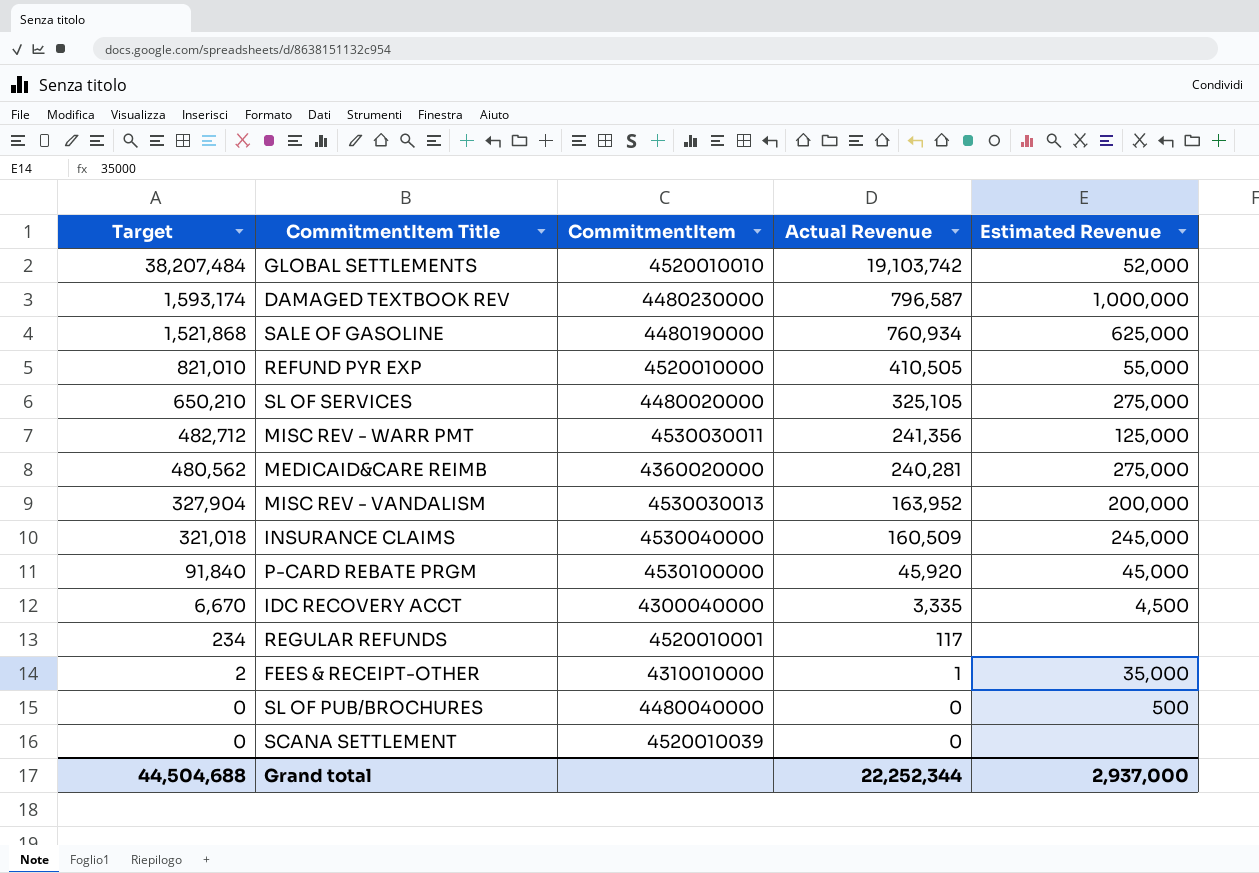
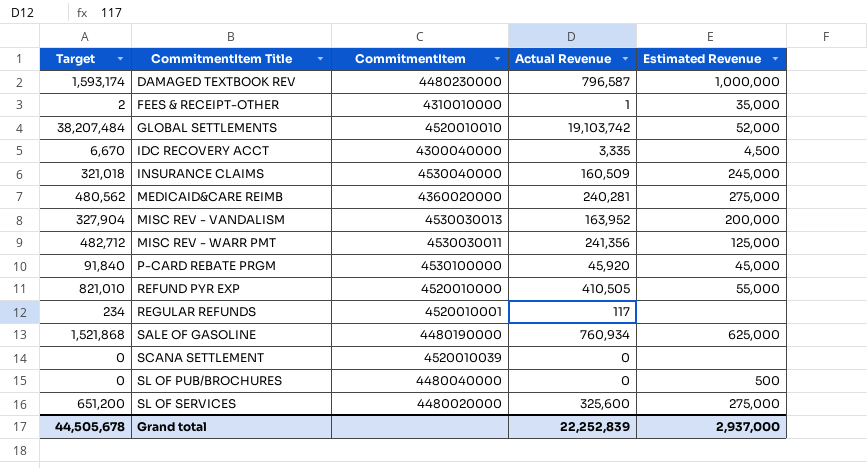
row order: Target descending -> CommitmentItem Title ascending
SL OF SERVICES | Target: 650,210 -> 651,200
SL OF SERVICES | Actual Revenue: 325,105 -> 325,600
Grand total | Target: 44,504,688 -> 44,505,678
Grand total | Actual Revenue: 22,252,344 -> 22,252,839

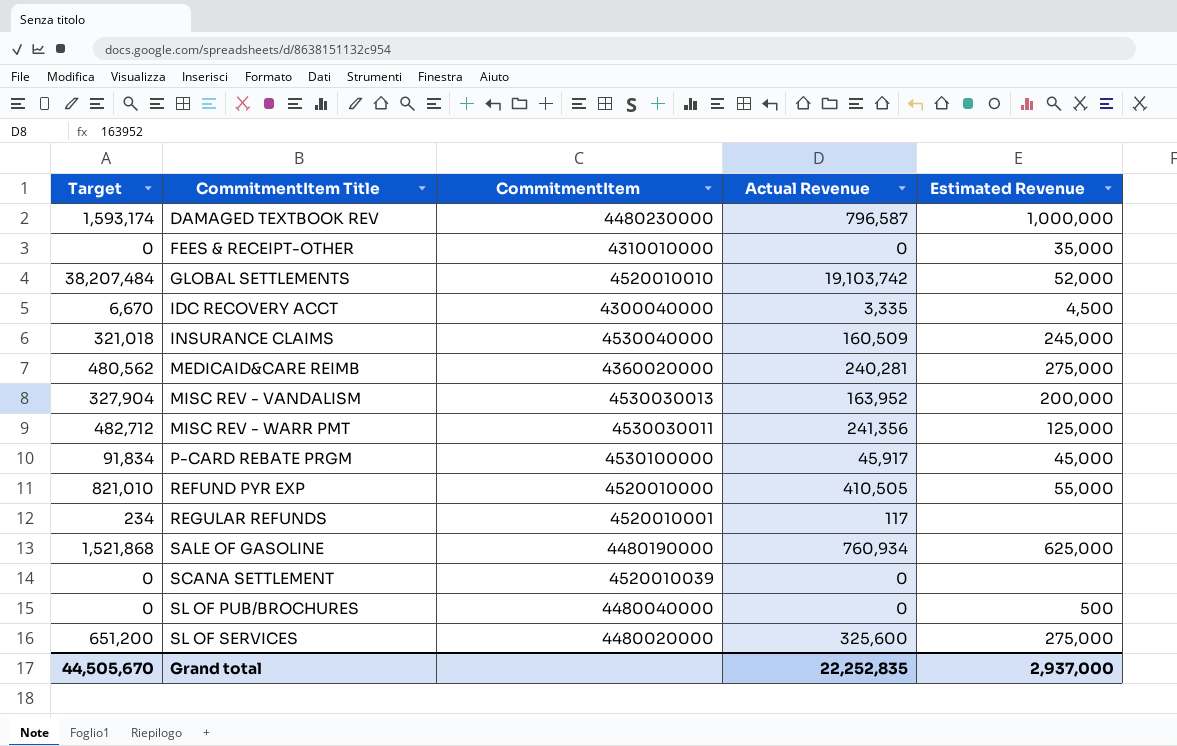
FEES & RECEIPT-OTHER | Target: 2 -> 0
FEES & RECEIPT-OTHER | Actual Revenue: 1 -> 0
P-CARD REBATE PRGM | Target: 91,840 -> 91,834
P-CARD REBATE PRGM | Actual Revenue: 45,920 -> 45,917
Grand total | Target: 44,505,678 -> 44,505,670
Grand total | Actual Revenue: 22,252,839 -> 22,252,835

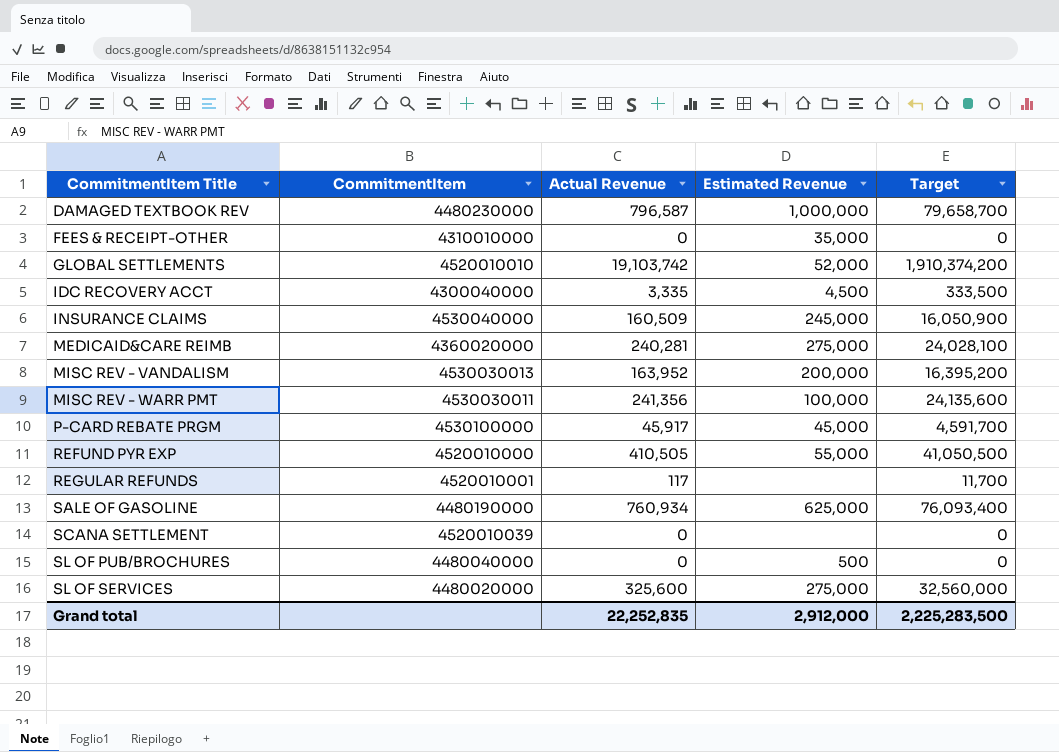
column Target | formula: [Actual Revenue] * 2 -> [Actual Revenue] * 100
column Target | position: 1 -> 5
MISC REV - WARR PMT | Estimated Revenue: 125,000 -> 100,000
Grand total | Estimated Revenue: 2,937,000 -> 2,912,000
Grand total | Target: 44,505,670 -> 2,225,283,500

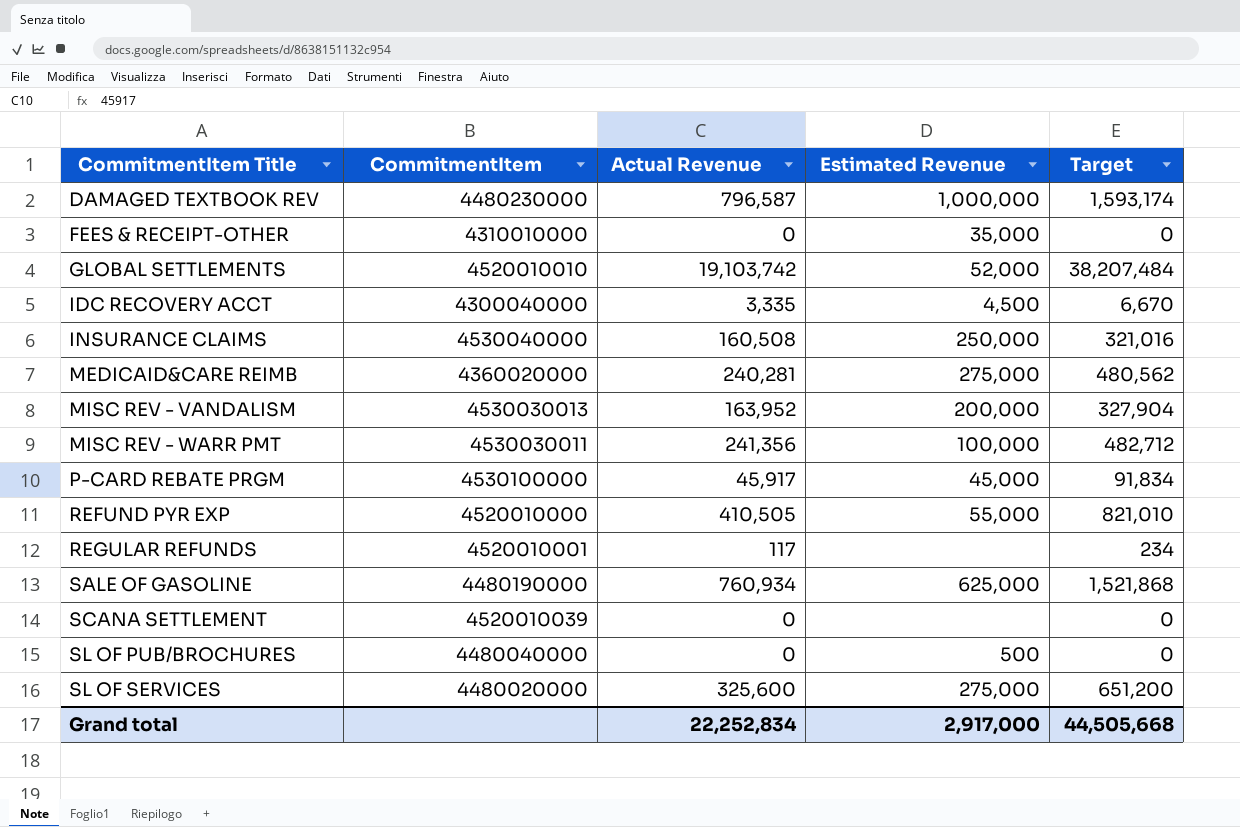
column Target | formula: [Actual Revenue] * 100 -> [Actual Revenue] * 2
INSURANCE CLAIMS | Actual Revenue: 160,509 -> 160,508
INSURANCE CLAIMS | Estimated Revenue: 245,000 -> 250,000
Grand total | Actual Revenue: 22,252,835 -> 22,252,834
Grand total | Estimated Revenue: 2,912,000 -> 2,917,000
Grand total | Target: 2,225,283,500 -> 44,505,668

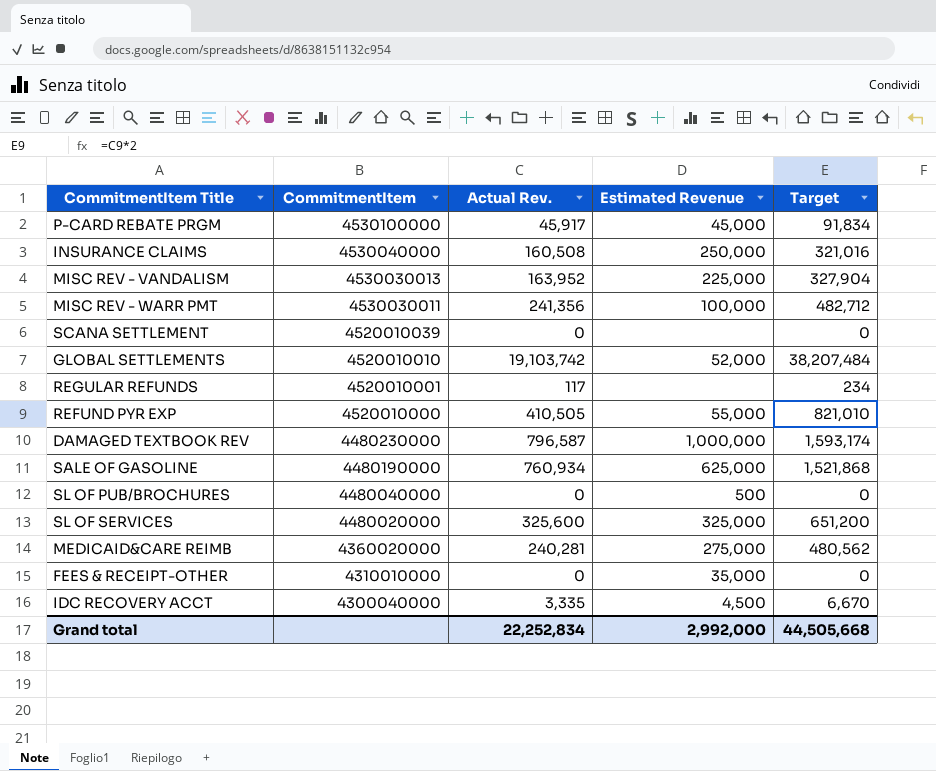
row order: CommitmentItem Title ascending -> CommitmentItem descending
column name: Actual Revenue -> Actual Rev.
MISC REV - VANDALISM | Estimated Revenue: 200,000 -> 225,000
SL OF SERVICES | Estimated Revenue: 275,000 -> 325,000
Grand total | Estimated Revenue: 2,917,000 -> 2,992,000

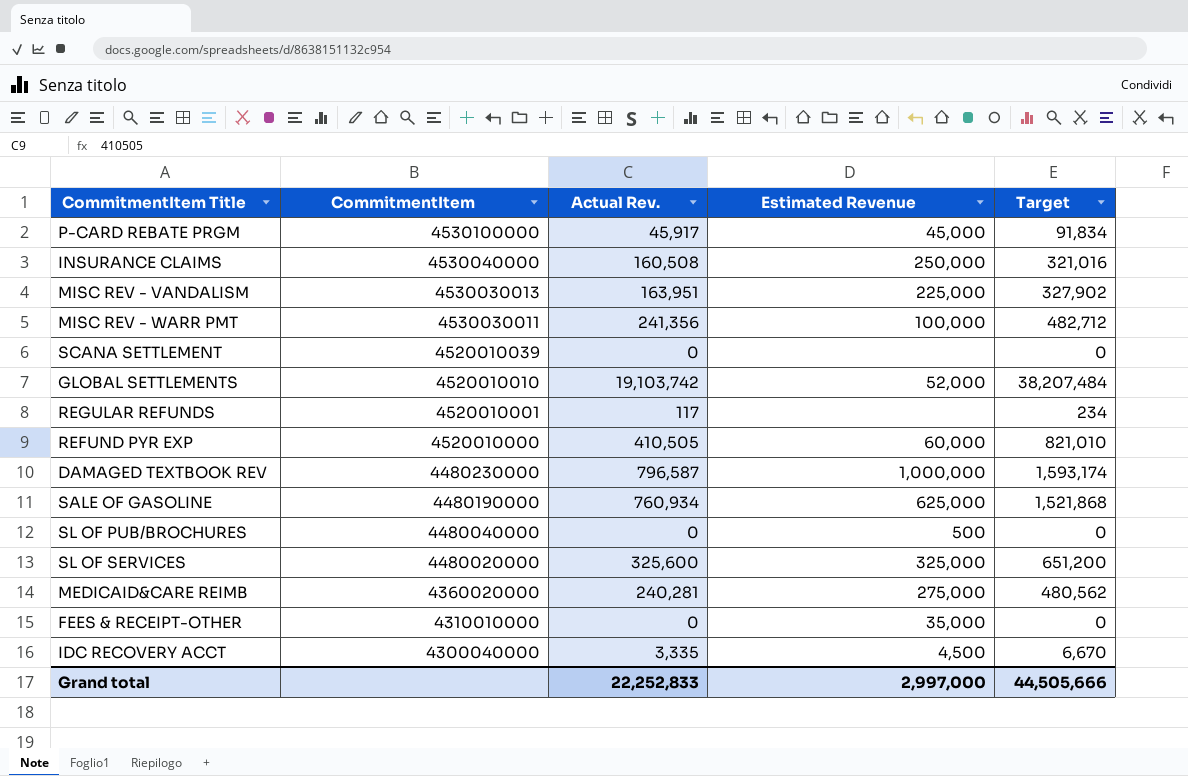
MISC REV - VANDALISM | Actual Rev.: 163,952 -> 163,951
MISC REV - VANDALISM | Target: 327,904 -> 327,902
REFUND PYR EXP | Estimated Revenue: 55,000 -> 60,000
Grand total | Actual Rev.: 22,252,834 -> 22,252,833
Grand total | Estimated Revenue: 2,992,000 -> 2,997,000
Grand total | Target: 44,505,668 -> 44,505,666

